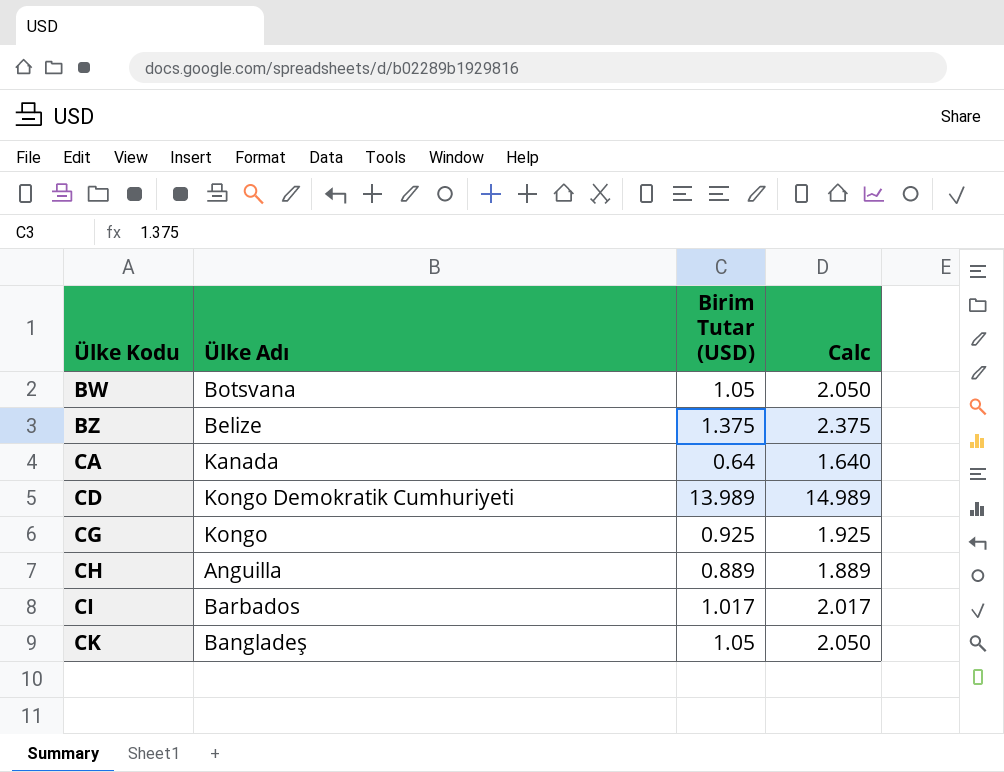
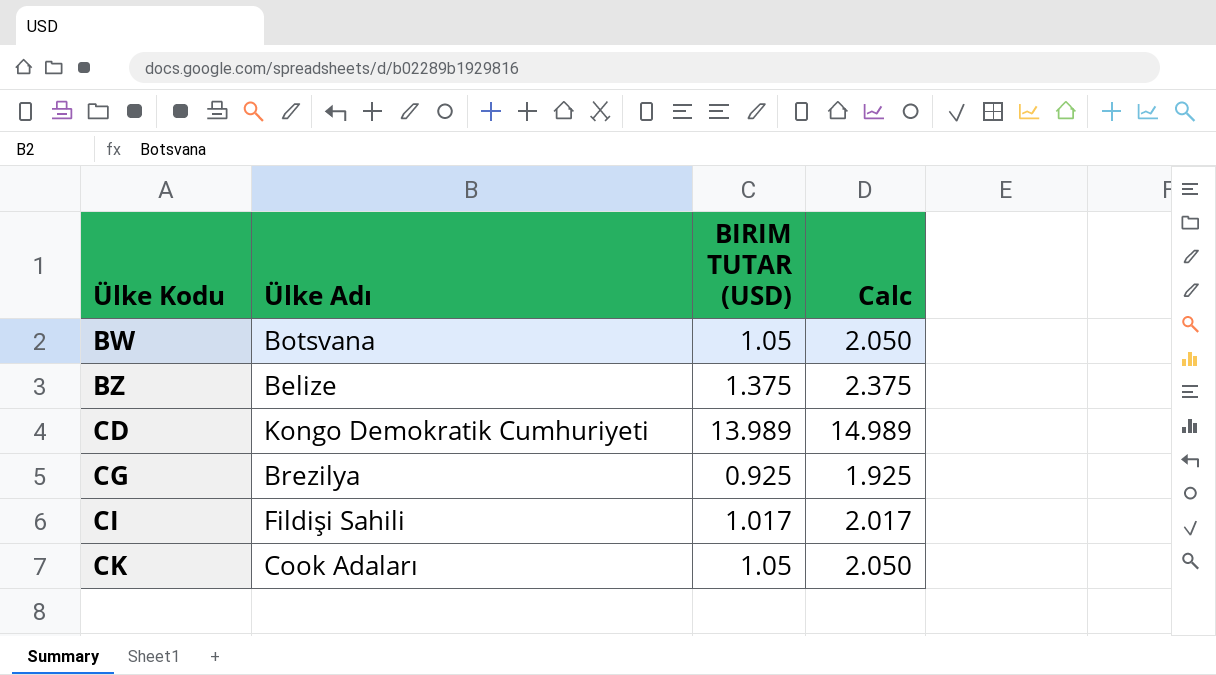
column name: Birim Tutar (USD) -> BIRIM TUTAR (USD)
row CA: Kanada | 0.64 | 1.640 -> none
row CH: Anguilla | 0.889 | 1.889 -> none
CG | Ülke Adı: Kongo -> Brezilya
CI | Ülke Adı: Barbados -> Fildişi Sahili
CK | Ülke Adı: Bangladeş -> Cook Adaları

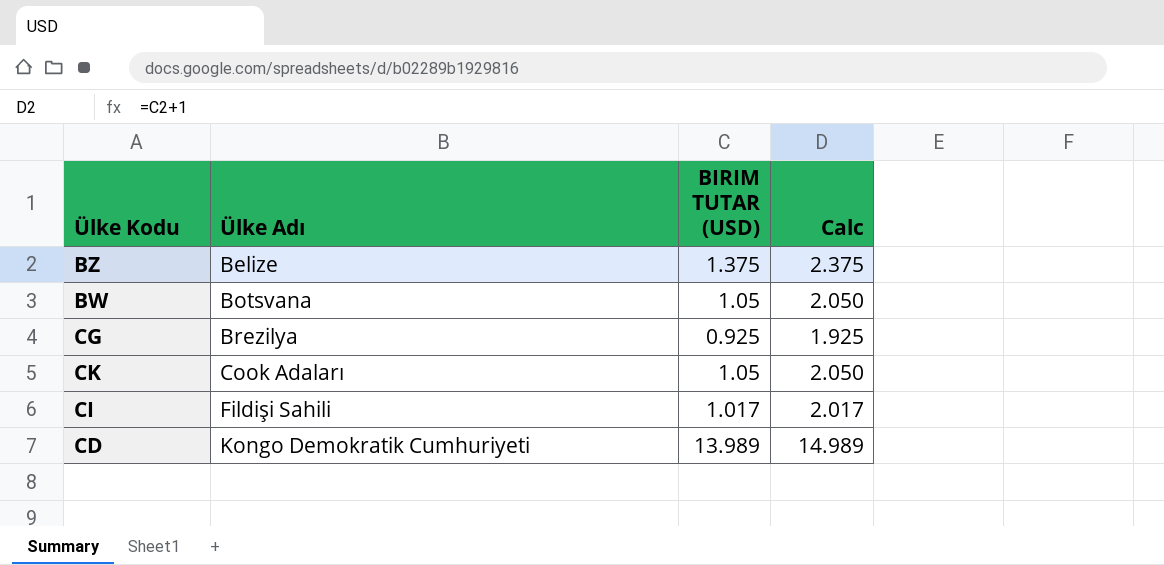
row order: Ülke Kodu ascending -> Ülke Adı ascending

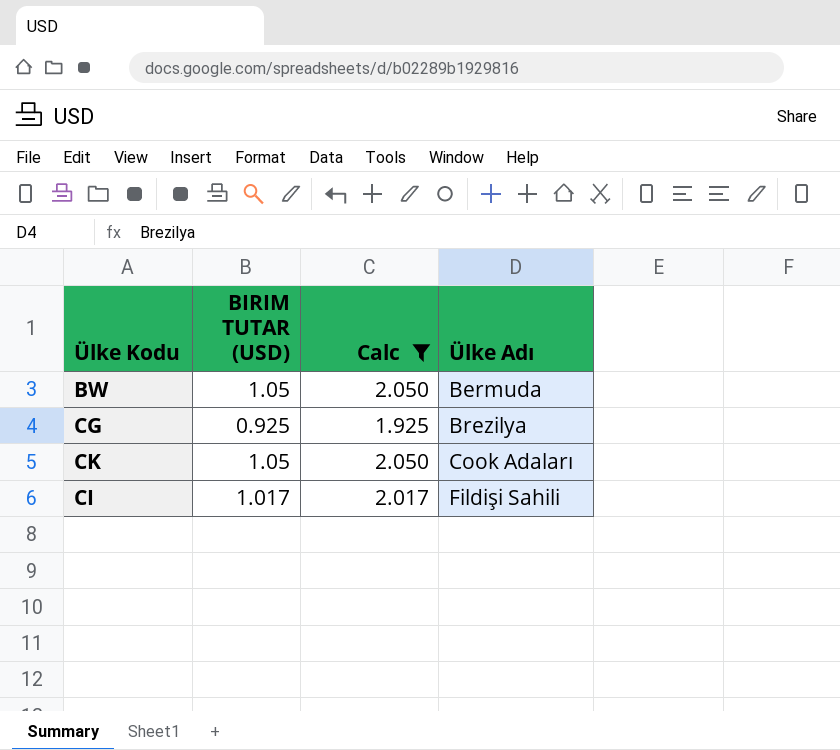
filter: none -> Calc <= 2.050
column Ülke Adı | position: 2 -> 4
BW | Ülke Adı: Botsvana -> Bermuda

